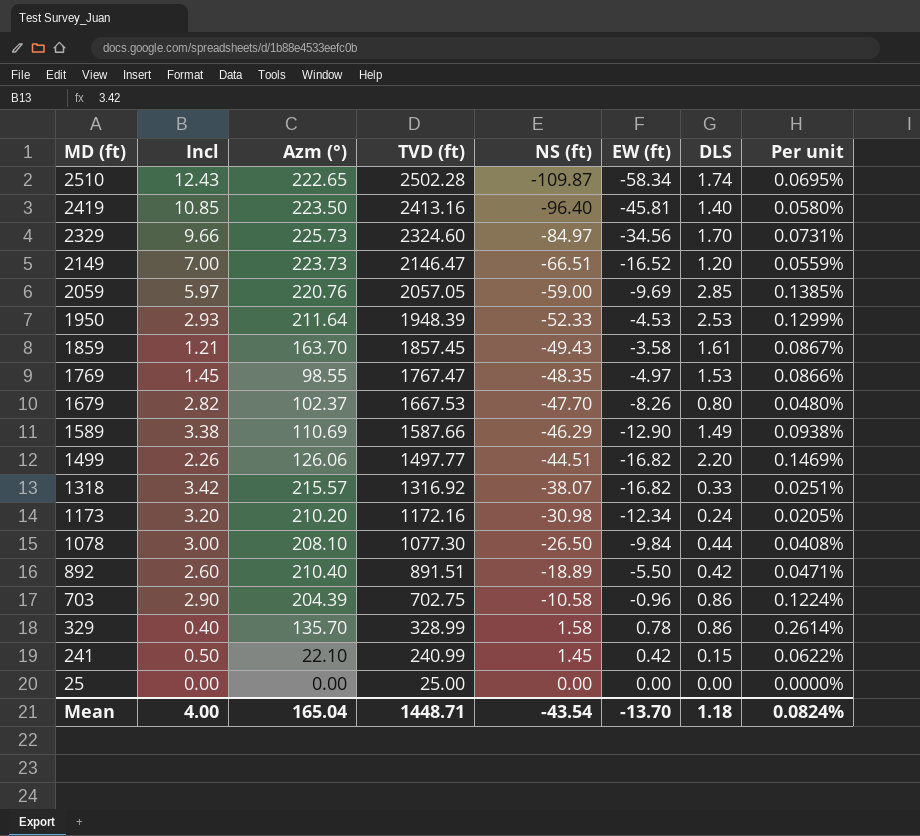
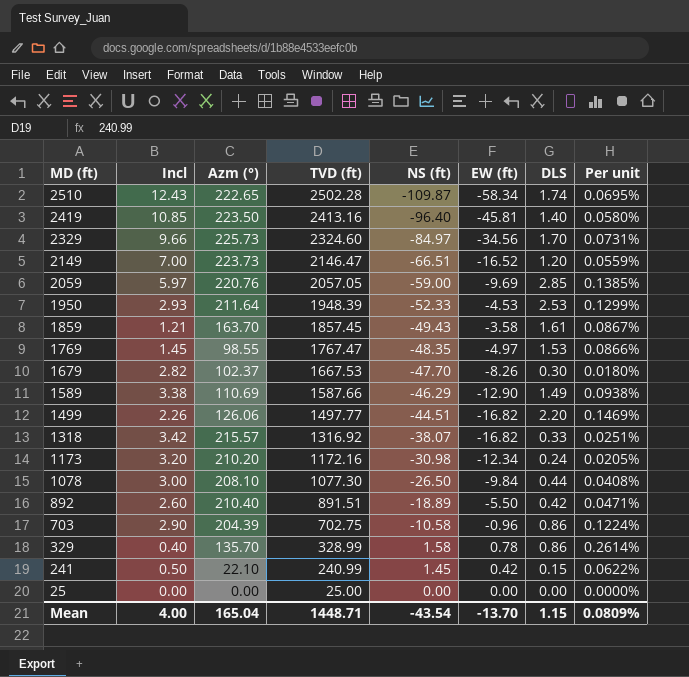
1679 | DLS: 0.80 -> 0.30
1679 | Per unit: 0.0480% -> 0.0180%
Mean | DLS: 1.18 -> 1.15
Mean | Per unit: 0.0824% -> 0.0809%

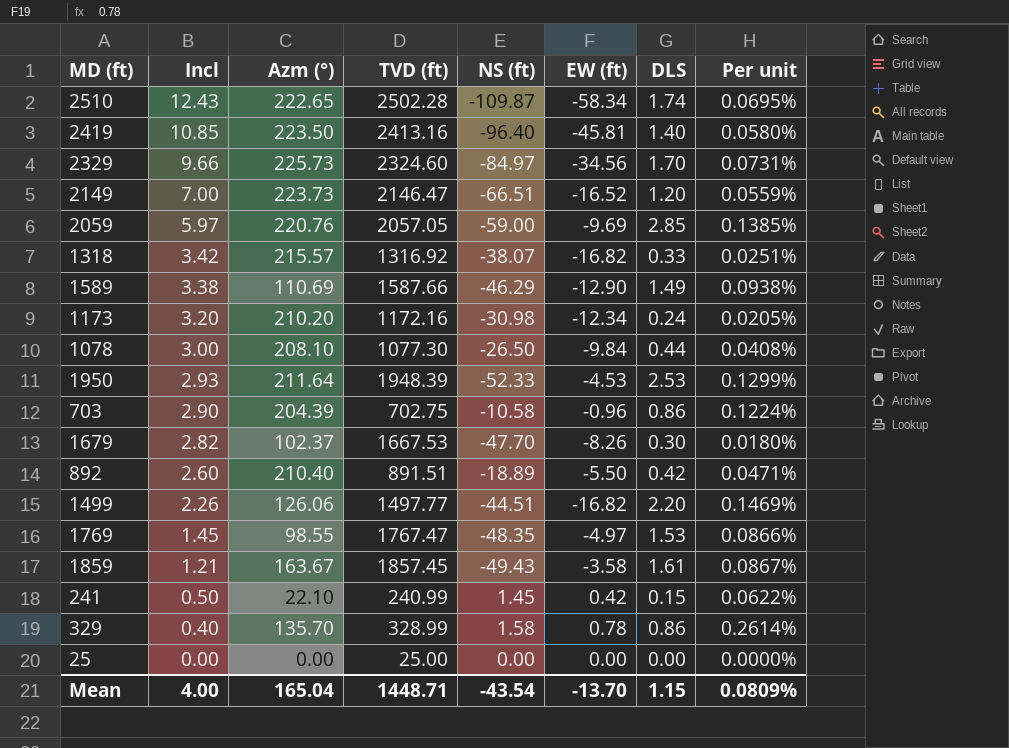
row order: MD (ft) descending -> Incl descending
1859 | Azm (°): 163.70 -> 163.67

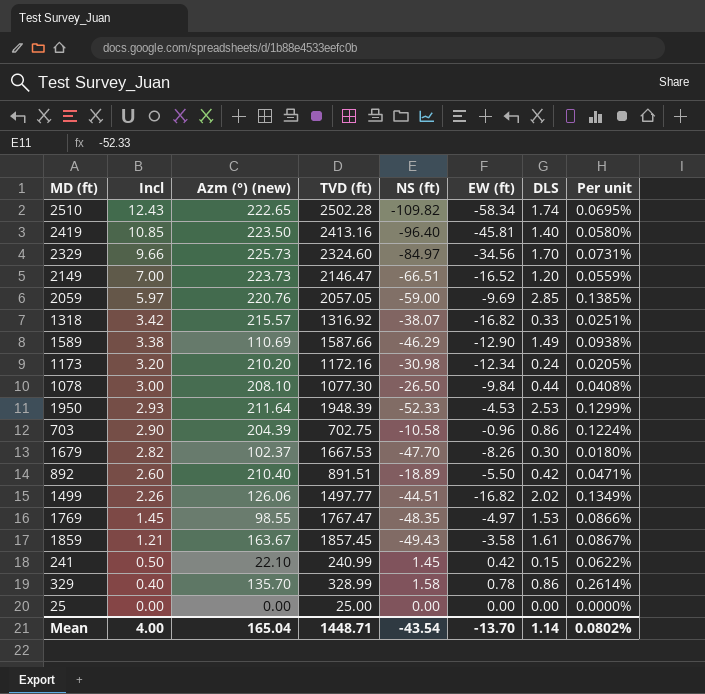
column name: Azm (°) -> Azm (°) (new)
2510 | NS (ft): -109.87 -> -109.82
1499 | DLS: 2.20 -> 2.02
1499 | Per unit: 0.1469% -> 0.1349%
Mean | DLS: 1.15 -> 1.14
Mean | Per unit: 0.0809% -> 0.0802%

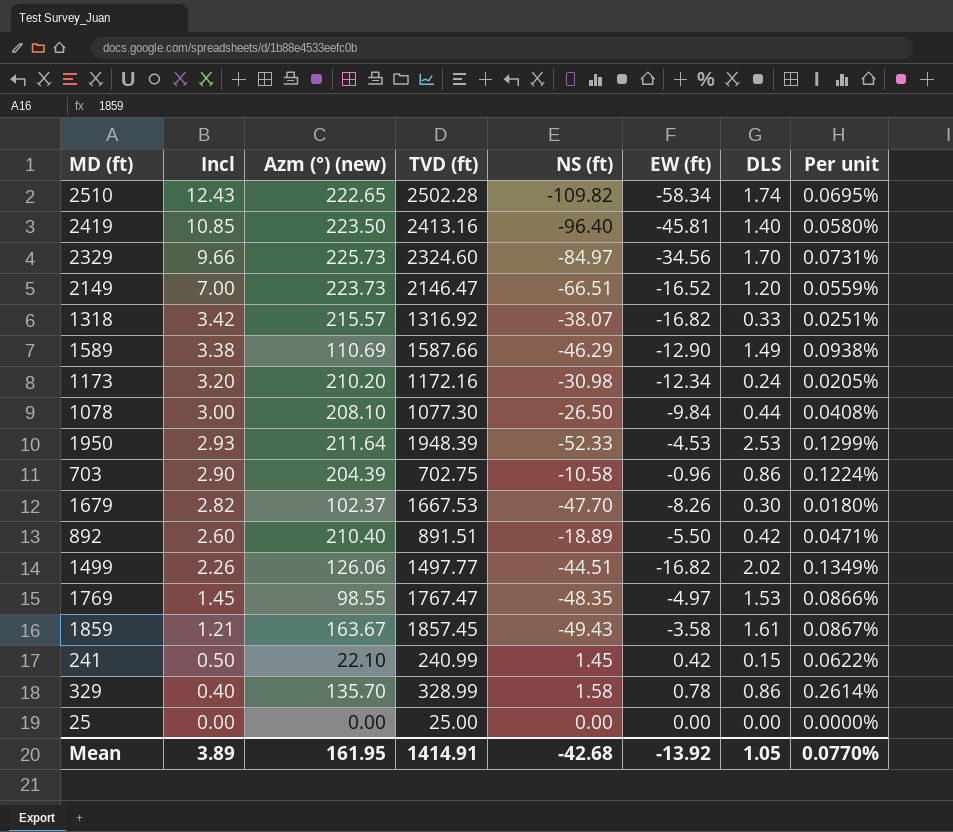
row 2059: 5.97 | 220.76 | 2057.05 | -59.00 | -9.69 | 2.85 | 0.1385% -> none
Mean | Incl: 4.00 -> 3.89
Mean | Azm (°) (new): 165.04 -> 161.95
Mean | TVD (ft): 1448.71 -> 1414.91
Mean | NS (ft): -43.54 -> -42.68
Mean | EW (ft): -13.70 -> -13.92
Mean | DLS: 1.14 -> 1.05
Mean | Per unit: 0.0802% -> 0.0770%

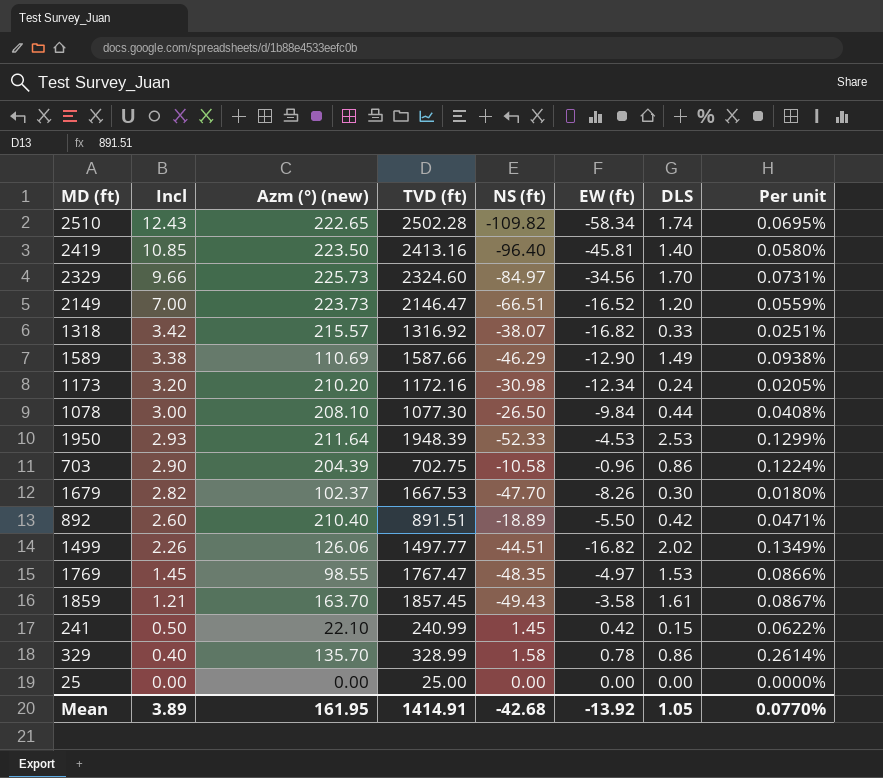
1859 | Azm (°) (new): 163.67 -> 163.70

